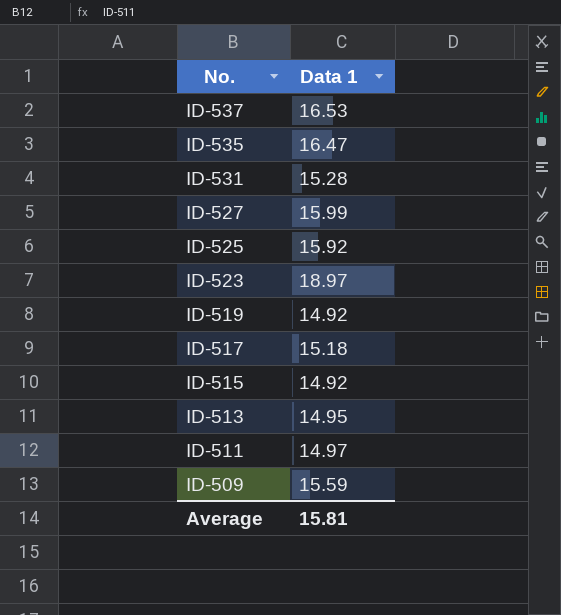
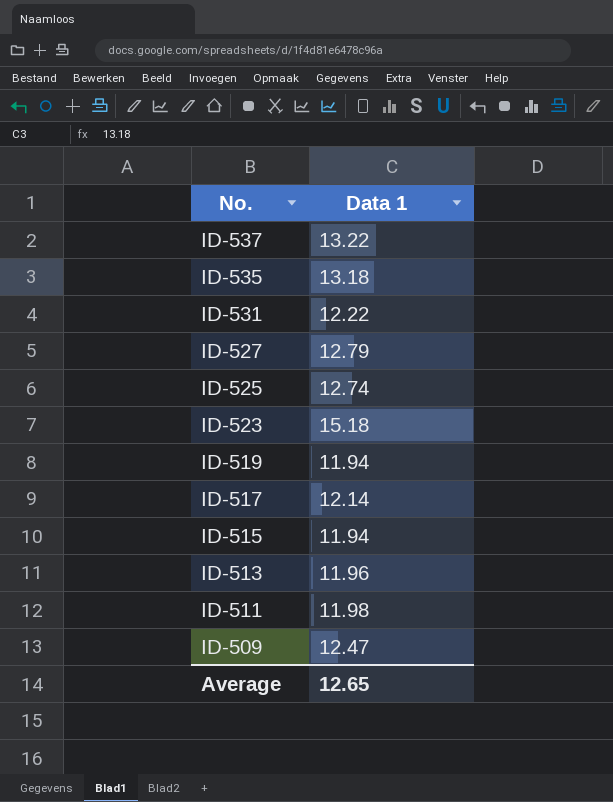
ID-537 | Data 1: 16.53 -> 13.22
ID-535 | Data 1: 16.47 -> 13.18
ID-531 | Data 1: 15.28 -> 12.22
ID-527 | Data 1: 15.99 -> 12.79
ID-525 | Data 1: 15.92 -> 12.74
ID-523 | Data 1: 18.97 -> 15.18
ID-519 | Data 1: 14.92 -> 11.94
ID-517 | Data 1: 15.18 -> 12.14
ID-515 | Data 1: 14.92 -> 11.94
ID-513 | Data 1: 14.95 -> 11.96
ID-511 | Data 1: 14.97 -> 11.98
ID-509 | Data 1: 15.59 -> 12.47
Average | Data 1: 15.81 -> 12.65

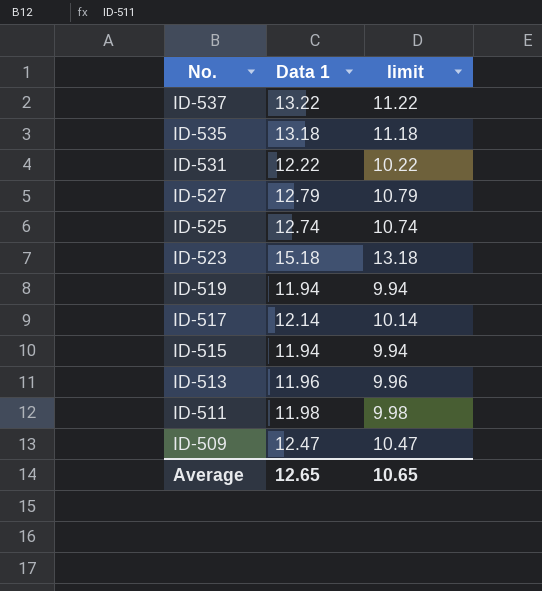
column limit | formula: none -> [Data 1] - 2

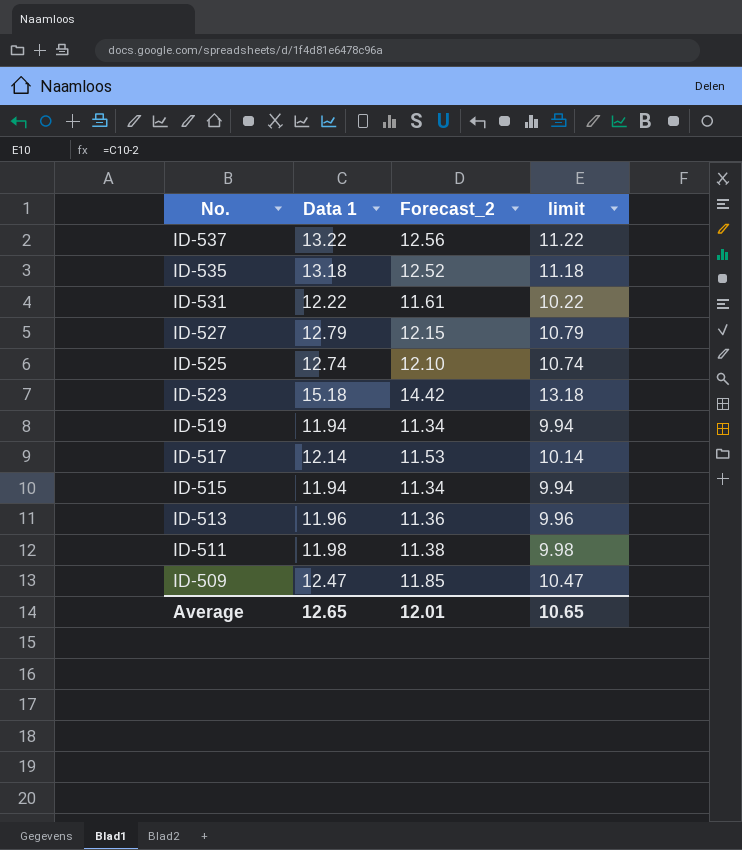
column Forecast_2 | formula: none -> [Data 1] * 0.95

